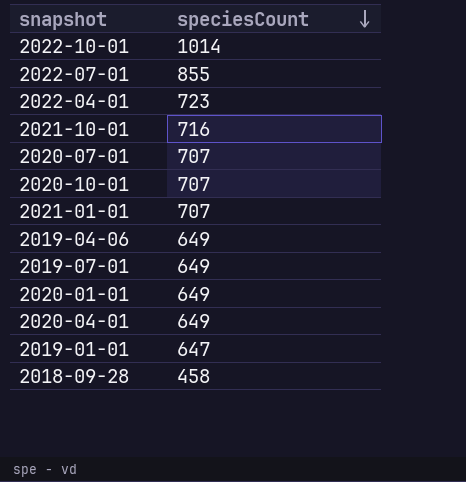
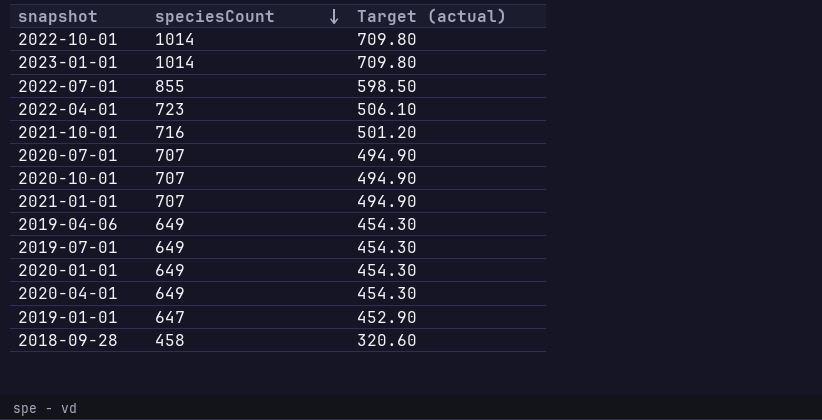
column Target (actual) | formula: none -> [speciesCount] * 0.7
row 2023-01-01: none -> 1014 | 709.80

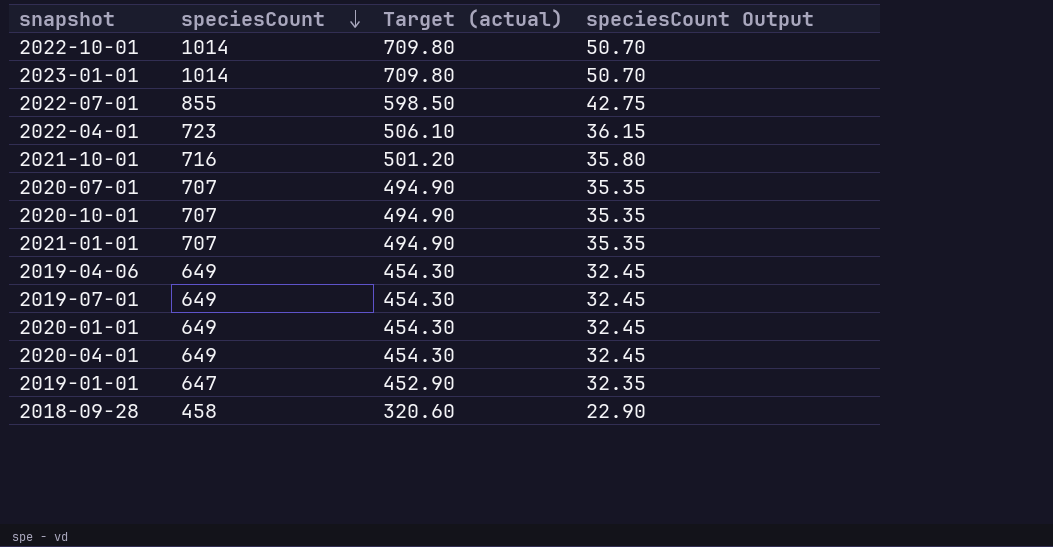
column speciesCount Output | formula: none -> [speciesCount] * 0.05

